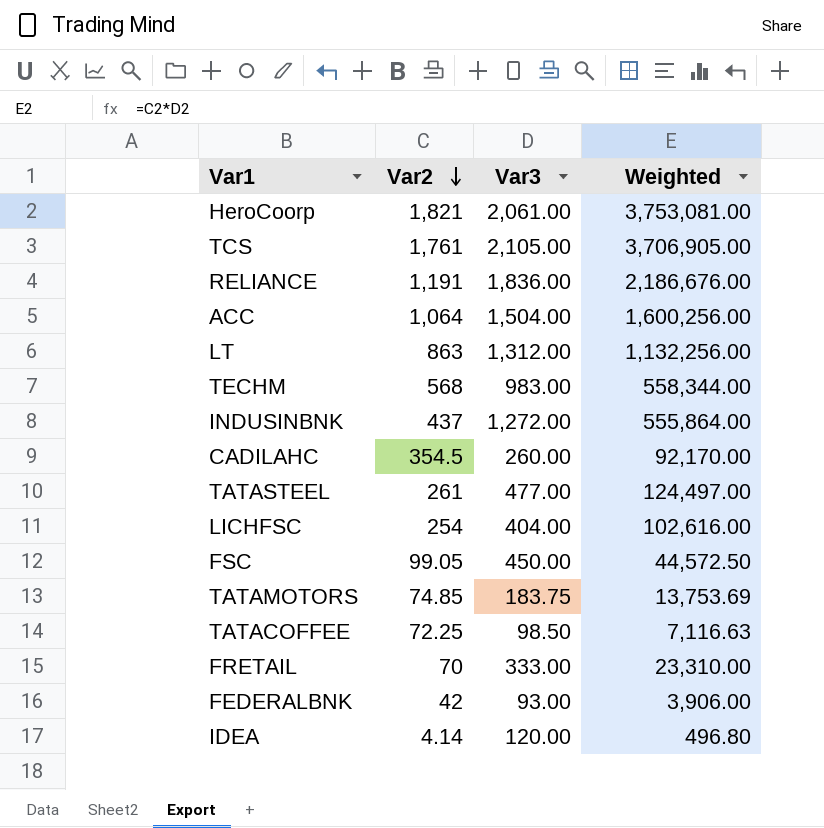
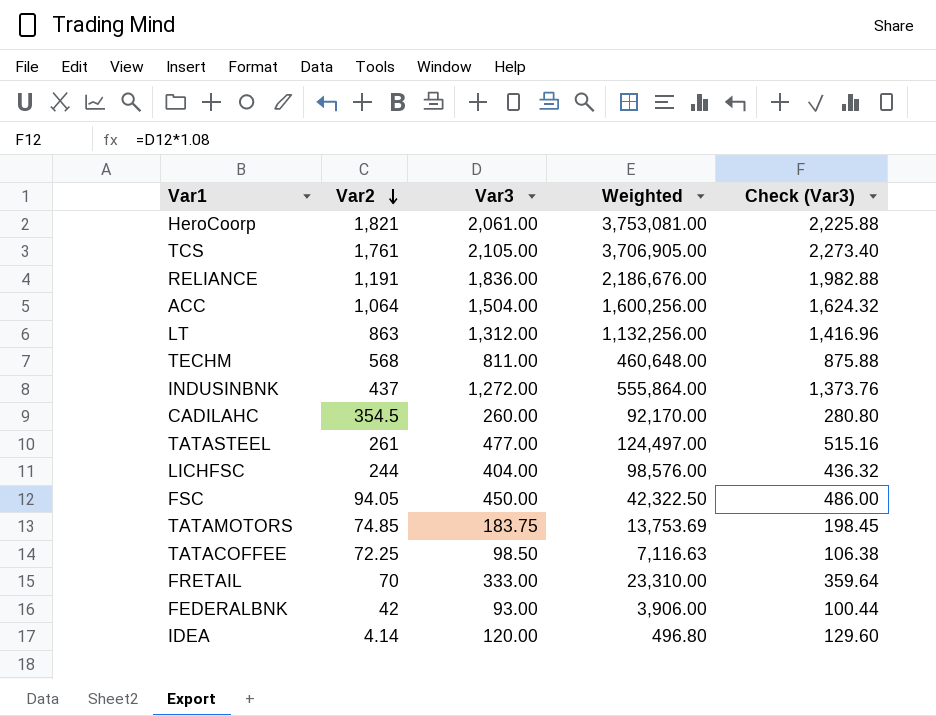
column Check (Var3) | formula: none -> [Var3] * 1.08
TECHM | Var3: 983.00 -> 811.00
TECHM | Weighted: 558,344.00 -> 460,648.00
LICHFSC | Var2: 254 -> 244
LICHFSC | Weighted: 102,616.00 -> 98,576.00
FSC | Var2: 99.05 -> 94.05
FSC | Weighted: 44,572.50 -> 42,322.50

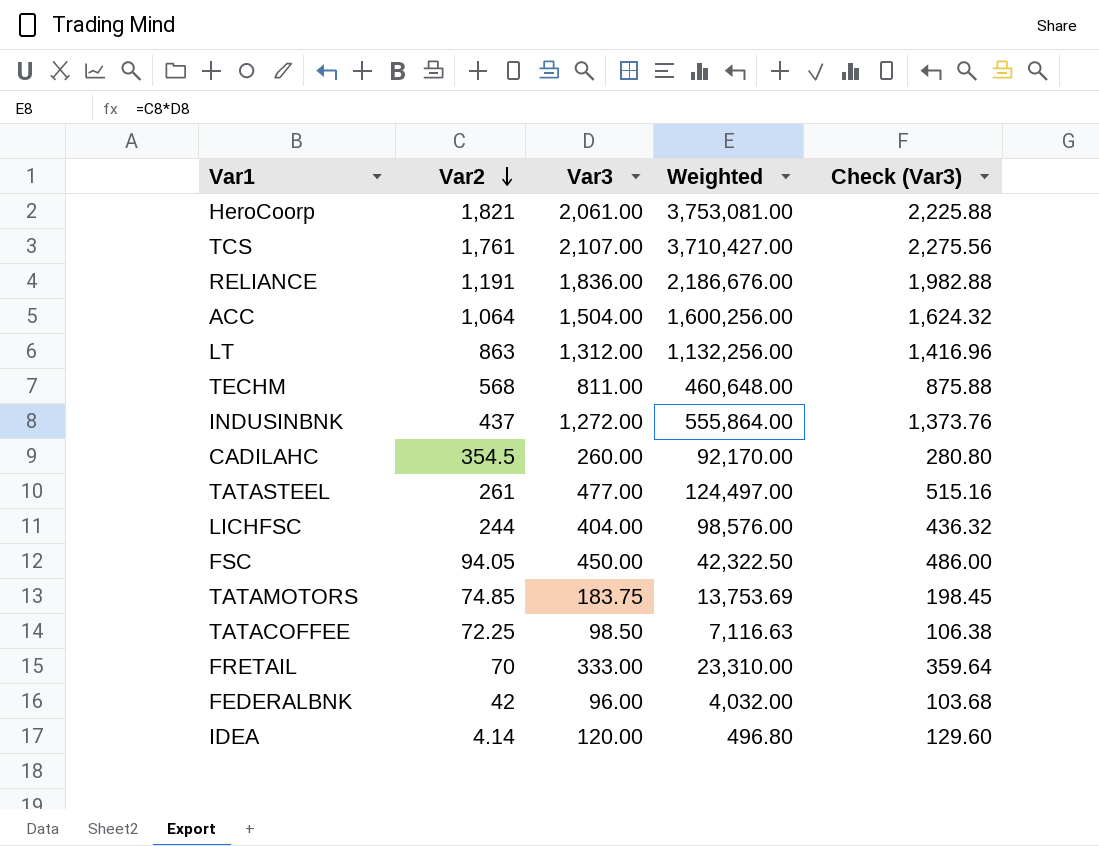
TCS | Var3: 2,105.00 -> 2,107.00
TCS | Weighted: 3,706,905.00 -> 3,710,427.00
TCS | Check (Var3): 2,273.40 -> 2,275.56
FEDERALBNK | Var3: 93.00 -> 96.00
FEDERALBNK | Weighted: 3,906.00 -> 4,032.00
FEDERALBNK | Check (Var3): 100.44 -> 103.68

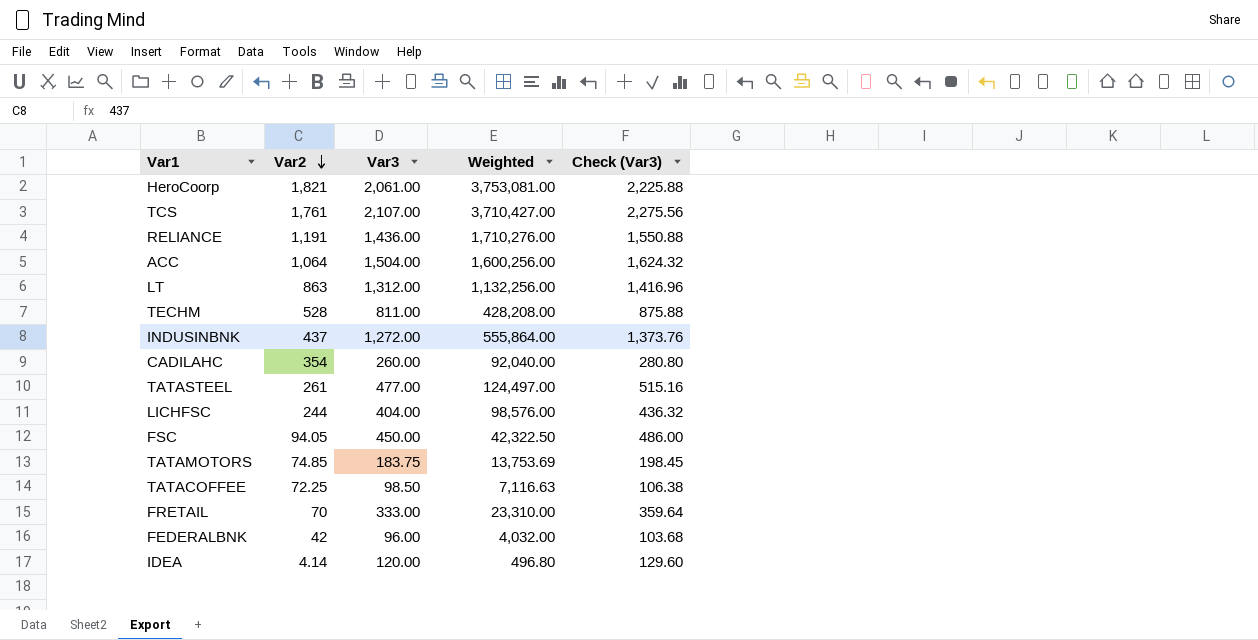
RELIANCE | Var3: 1,836.00 -> 1,436.00
RELIANCE | Weighted: 2,186,676.00 -> 1,710,276.00
RELIANCE | Check (Var3): 1,982.88 -> 1,550.88
TECHM | Var2: 568 -> 528
TECHM | Weighted: 460,648.00 -> 428,208.00
CADILAHC | Var2: 354.5 -> 354
CADILAHC | Weighted: 92,170.00 -> 92,040.00

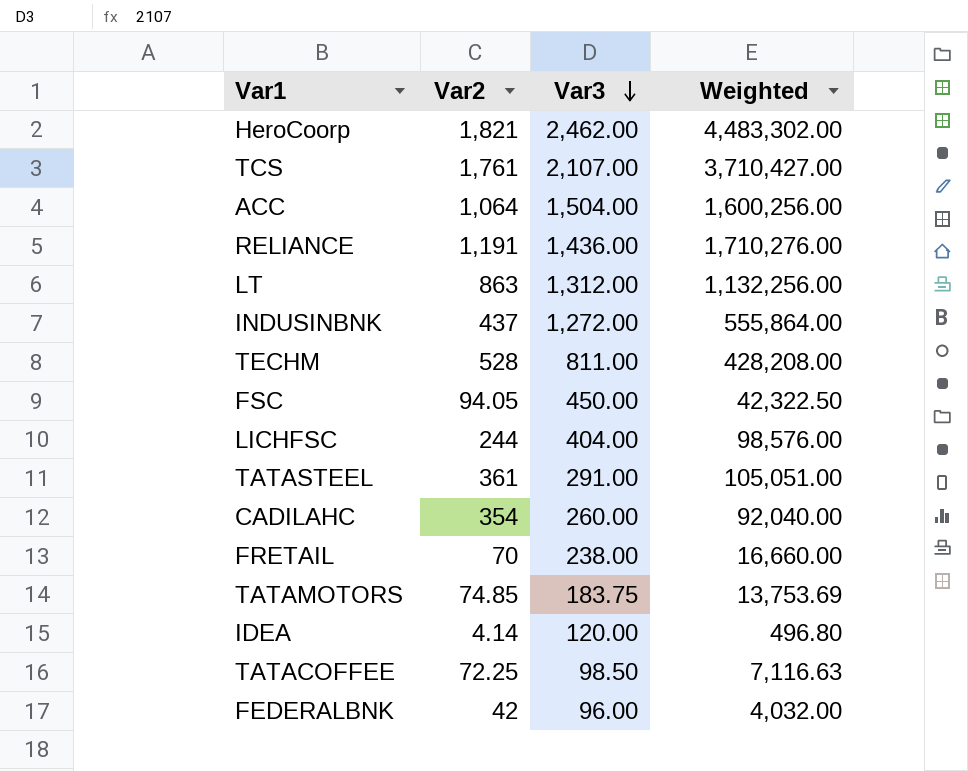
row order: Var2 descending -> Var3 descending
column Check (Var3) | formula: [Var3] * 1.08 -> none
HeroCoorp | Var3: 2,061.00 -> 2,462.00
HeroCoorp | Weighted: 3,753,081.00 -> 4,483,302.00
TATASTEEL | Var2: 261 -> 361
TATASTEEL | Var3: 477.00 -> 291.00
TATASTEEL | Weighted: 124,497.00 -> 105,051.00
FRETAIL | Var3: 333.00 -> 238.00
FRETAIL | Weighted: 23,310.00 -> 16,660.00

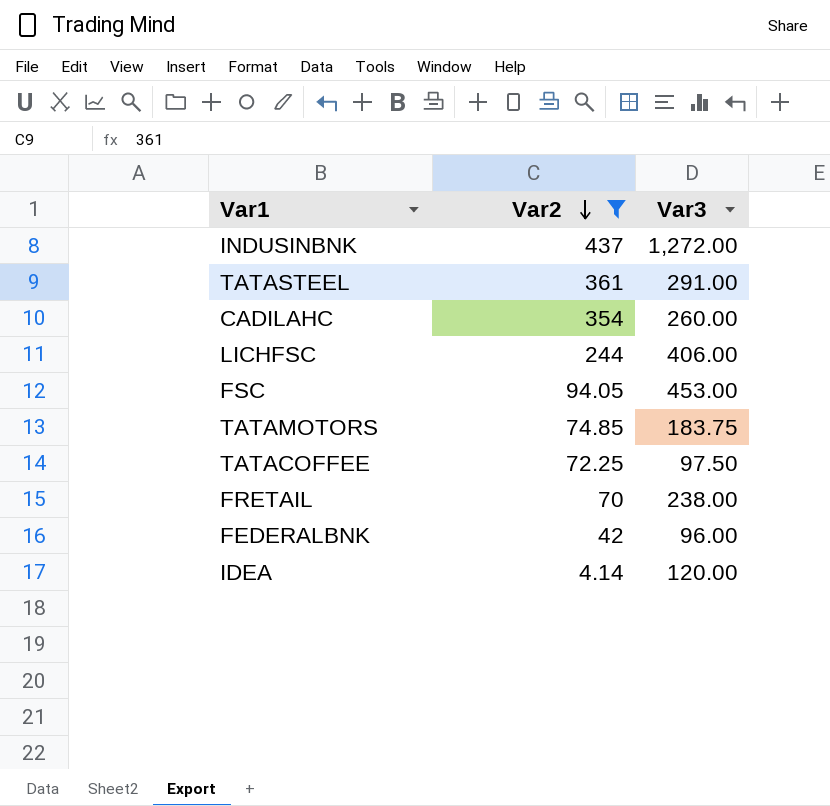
filter: none -> Var2 <= 437
row order: Var3 descending -> Var2 descending
column Weighted | formula: [Var2] * [Var3] -> none
LICHFSC | Var3: 404.00 -> 406.00
FSC | Var3: 450.00 -> 453.00
TATACOFFEE | Var3: 98.50 -> 97.50

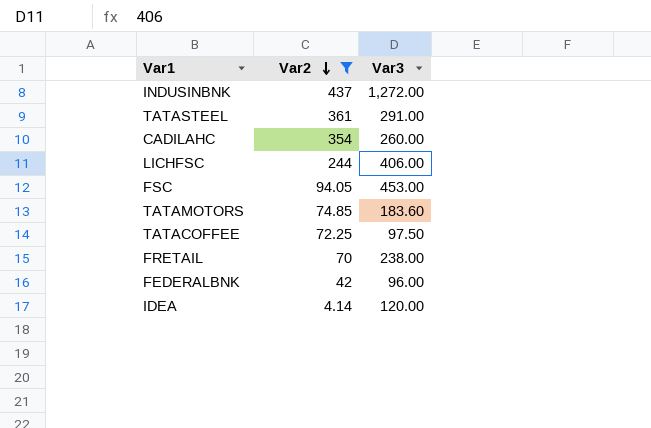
TATAMOTORS | Var3: 183.75 -> 183.60

